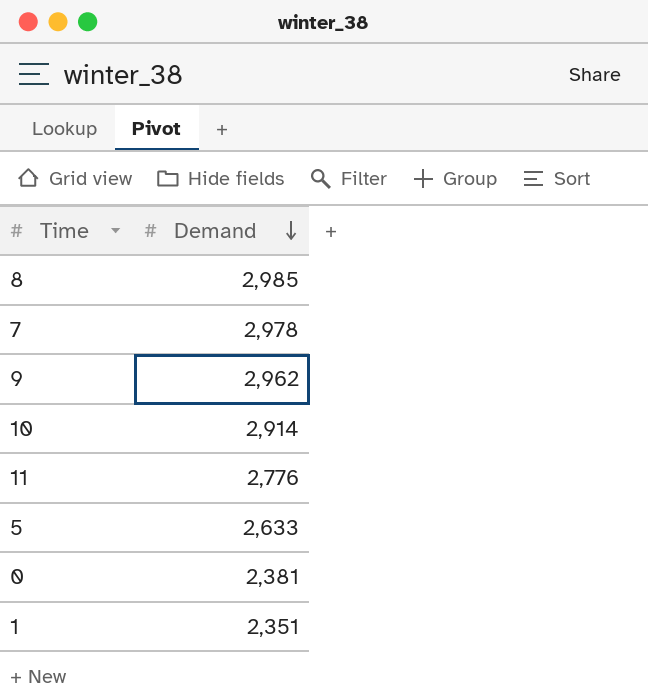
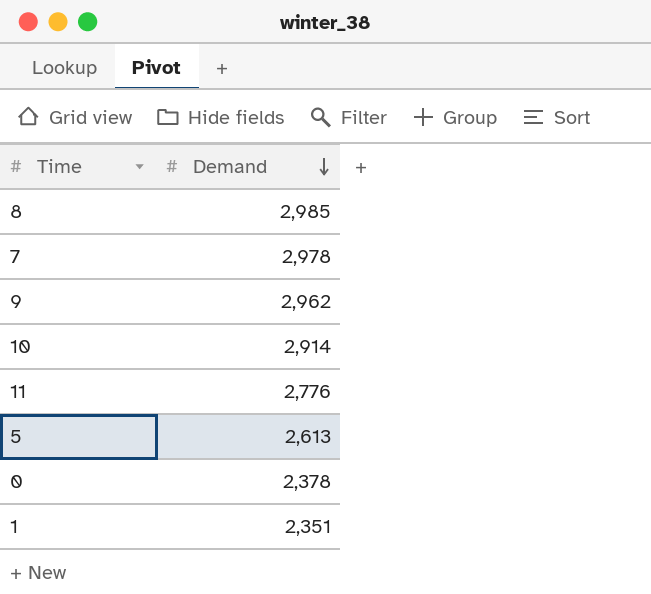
5 | Demand: 2,633 -> 2,613
0 | Demand: 2,381 -> 2,378

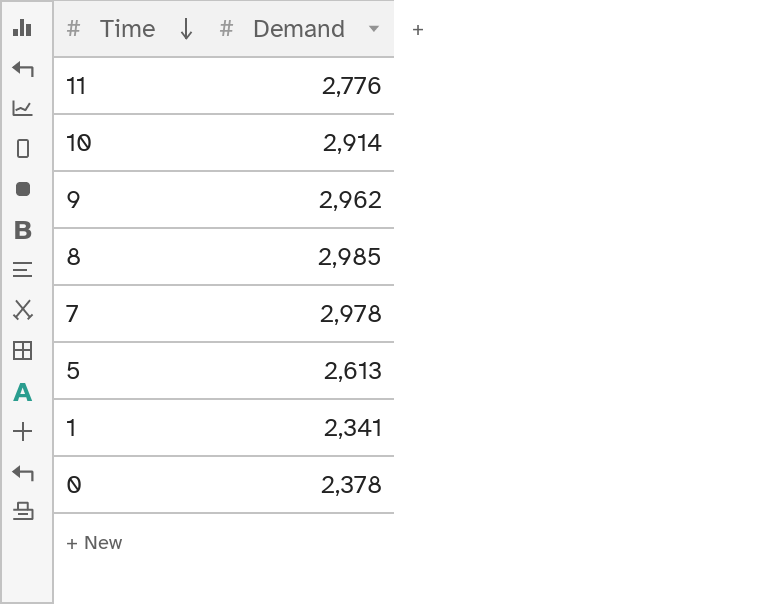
row order: Demand descending -> Time descending
1 | Demand: 2,351 -> 2,341

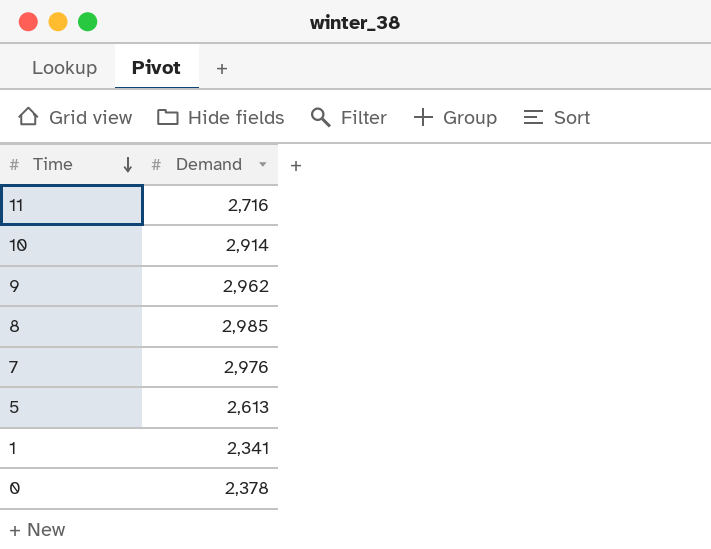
11 | Demand: 2,776 -> 2,716
7 | Demand: 2,978 -> 2,976

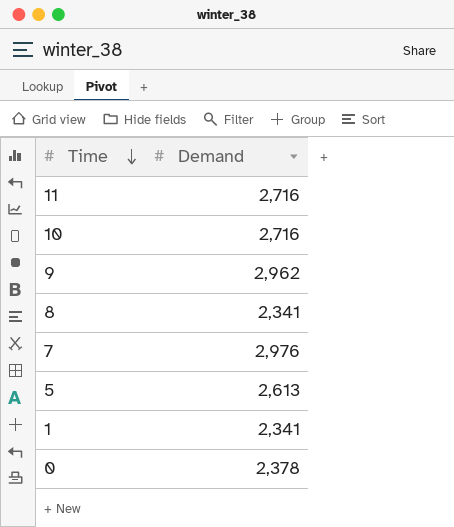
10 | Demand: 2,914 -> 2,716
8 | Demand: 2,985 -> 2,341

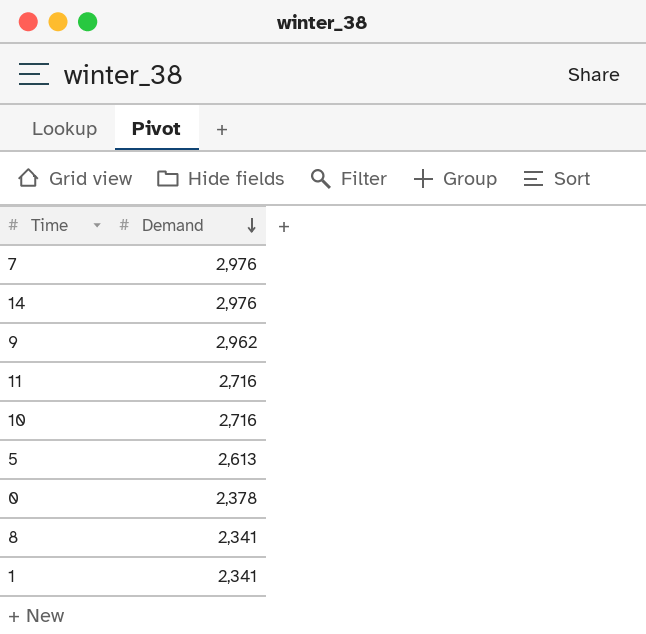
row order: Time descending -> Demand descending
row 14: none -> 2,976

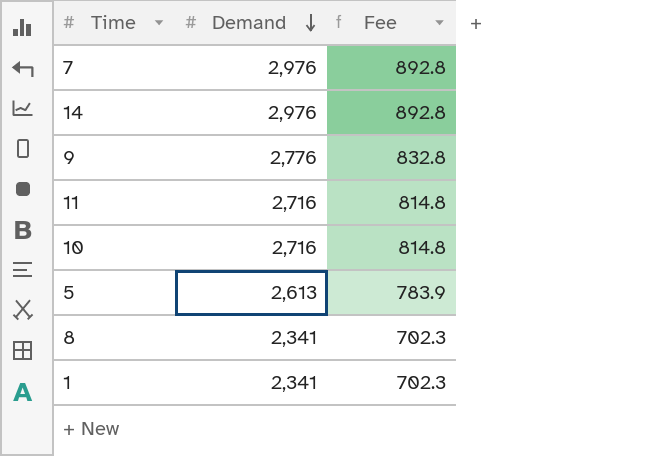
column Fee | formula: none -> [Demand] * 0.3
row 0: 2,378 -> none
9 | Demand: 2,962 -> 2,776

